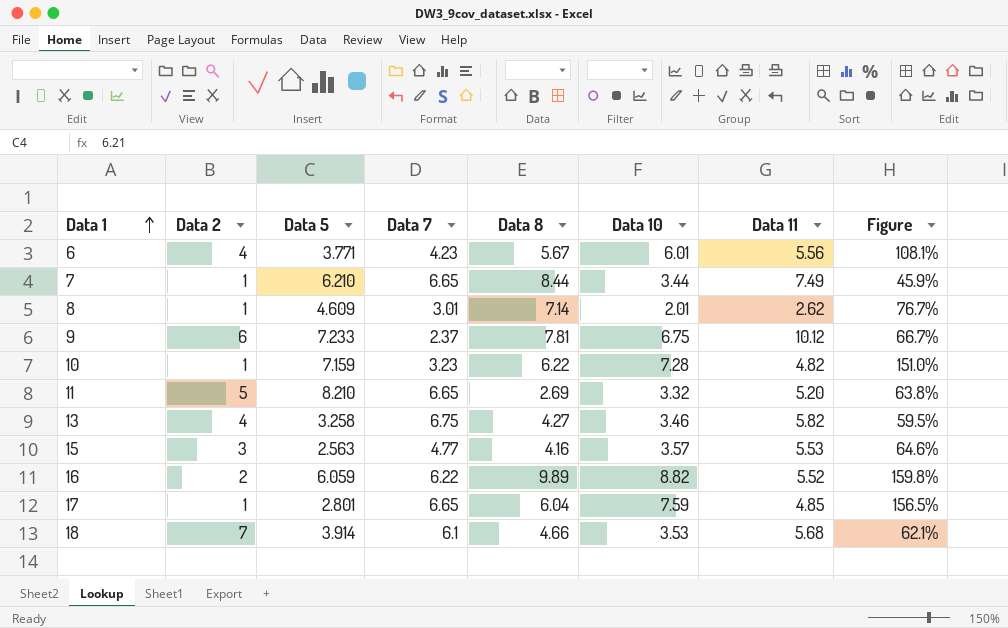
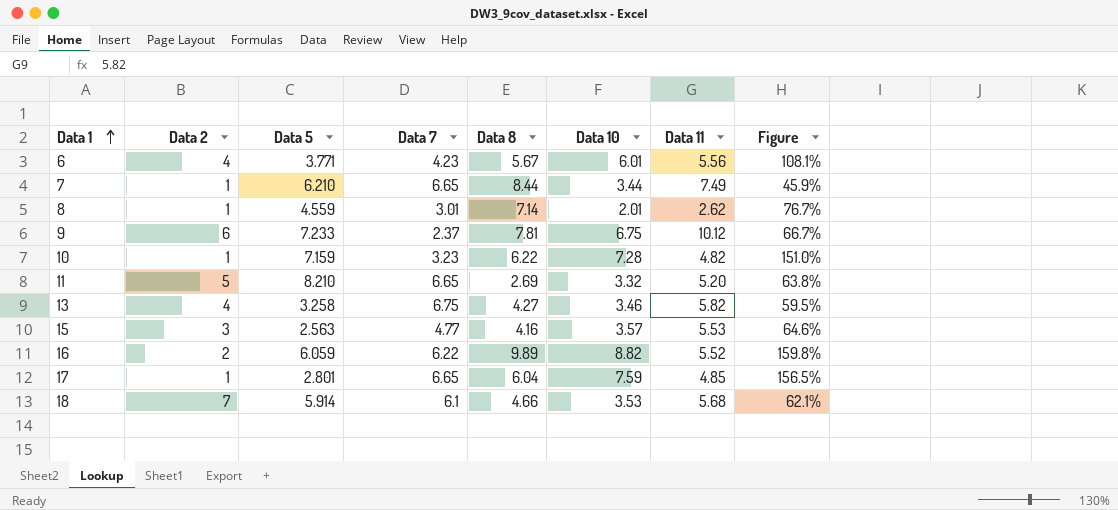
8 | Data 5: 4.609 -> 4.559
18 | Data 5: 3.914 -> 5.914

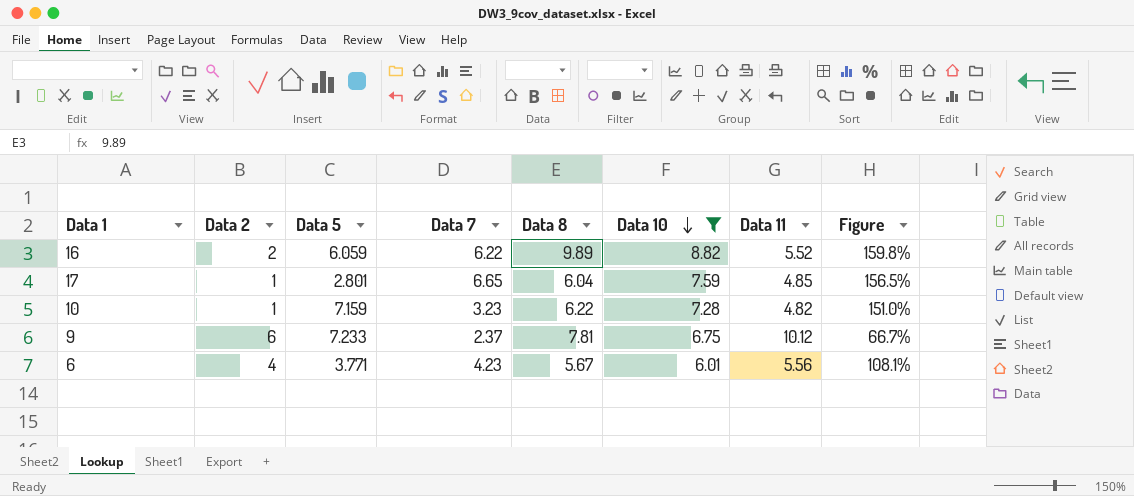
filter: none -> Data 10 >= 6.01
row order: Data 1 ascending -> Data 10 descending

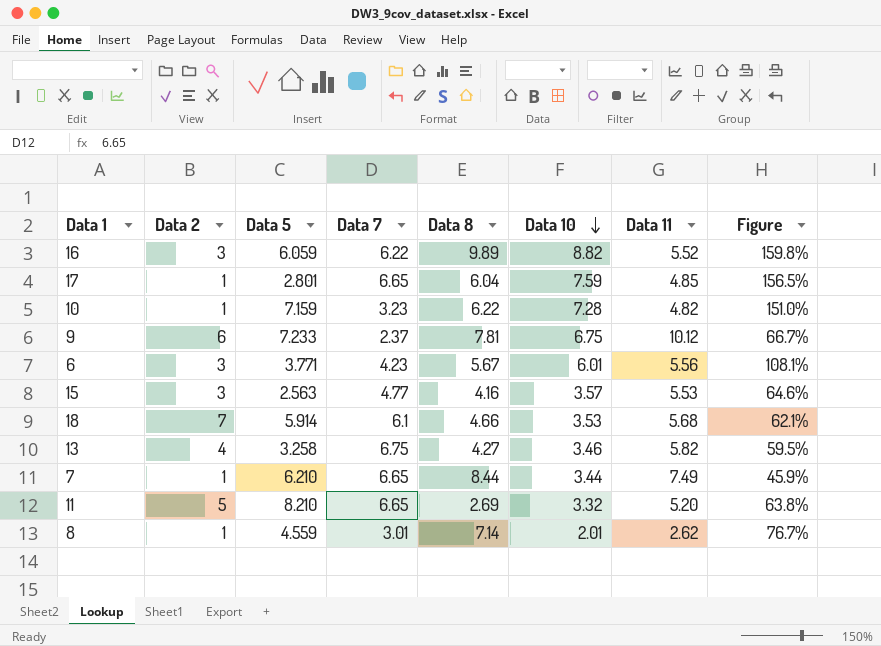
filter: Data 10 >= 6.01 -> none
16 | Data 2: 2 -> 3
6 | Data 2: 4 -> 3

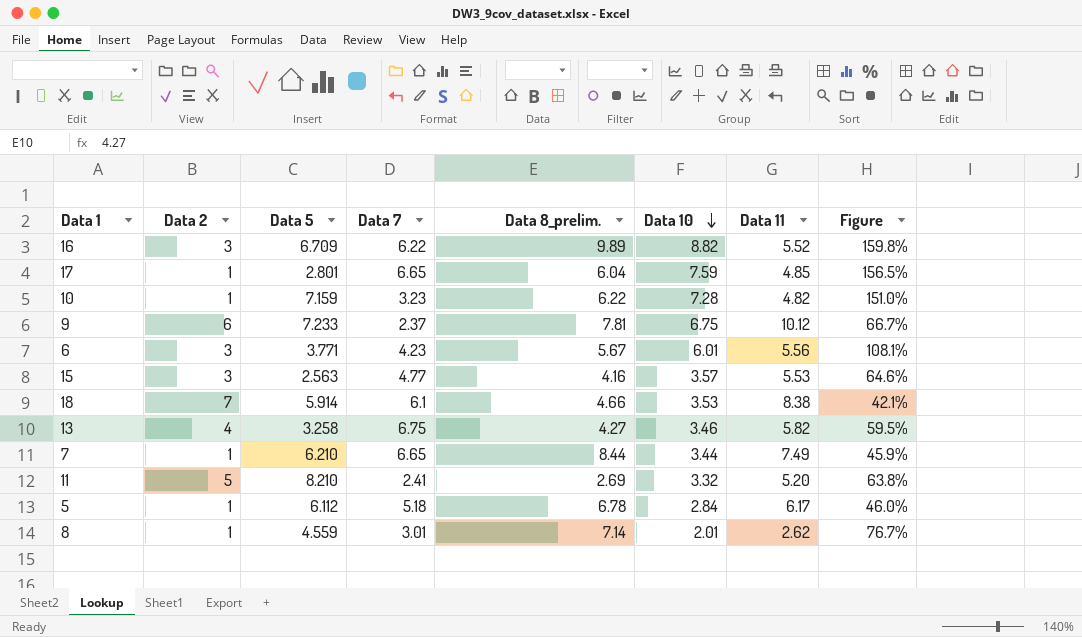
column name: Data 8 -> Data 8_prelim.
16 | Data 5: 6.059 -> 6.709
18 | Data 11: 5.68 -> 8.38
18 | Figure: 62.1% -> 42.1%
11 | Data 7: 6.65 -> 2.41
row 5: none -> 1 | 6.112 | 5.18 | 6.78 | 2.84 | 6.17 | 46.0%

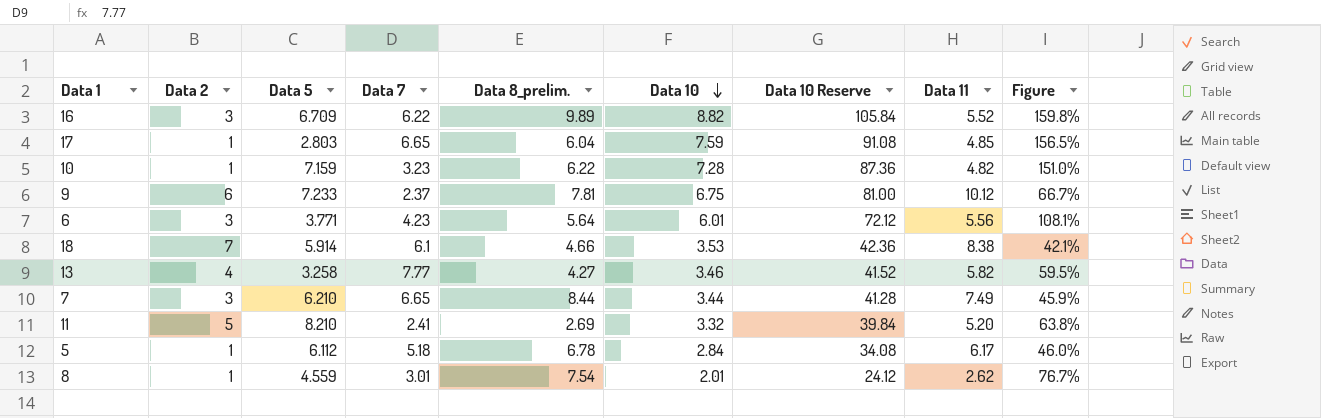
column Data 10 Reserve | formula: none -> [Data 10] * 12
row 15: 3 | 2.563 | 4.77 | 4.16 | 3.57 | 5.53 | 64.6% -> none
17 | Data 5: 2.801 -> 2.803
6 | Data 8_prelim.: 5.67 -> 5.64
13 | Data 7: 6.75 -> 7.77
7 | Data 2: 1 -> 3
8 | Data 8_prelim.: 7.14 -> 7.54

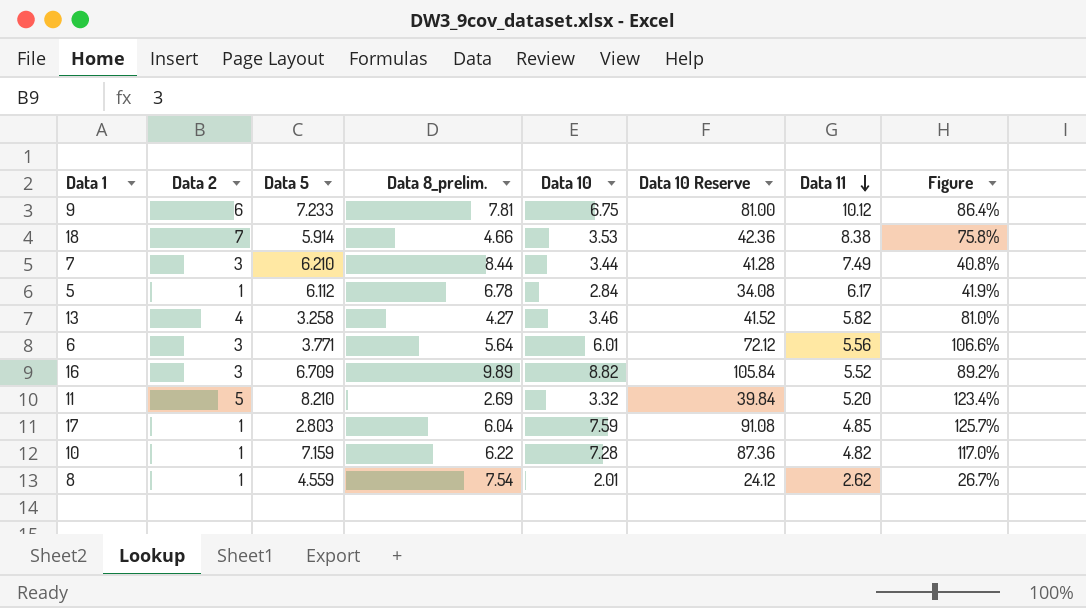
row order: Data 10 descending -> Data 11 descending
column Data 7 | position: 4 -> none
column Figure | formula: [Data 10] / [Data 11] -> [Data 10] / [Data 8_prelim.]

